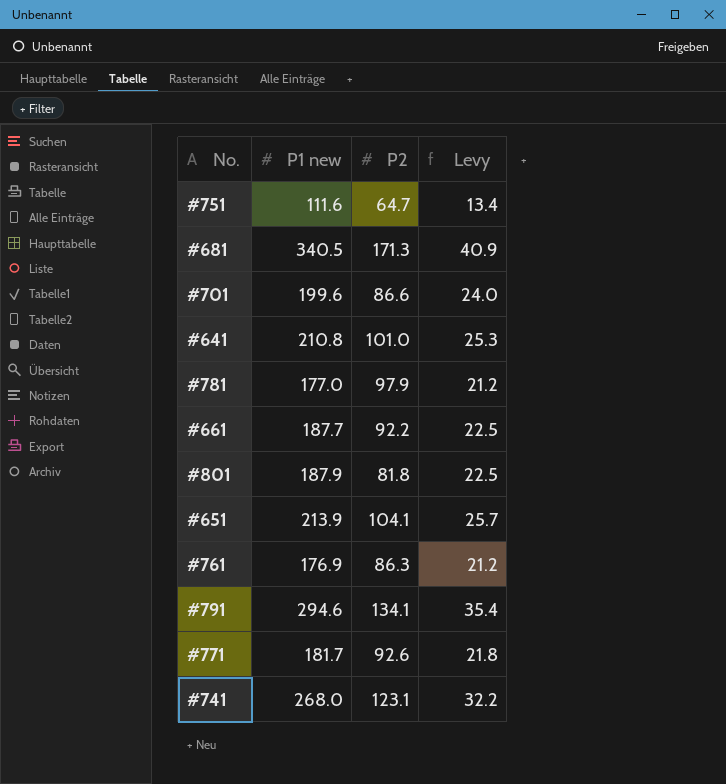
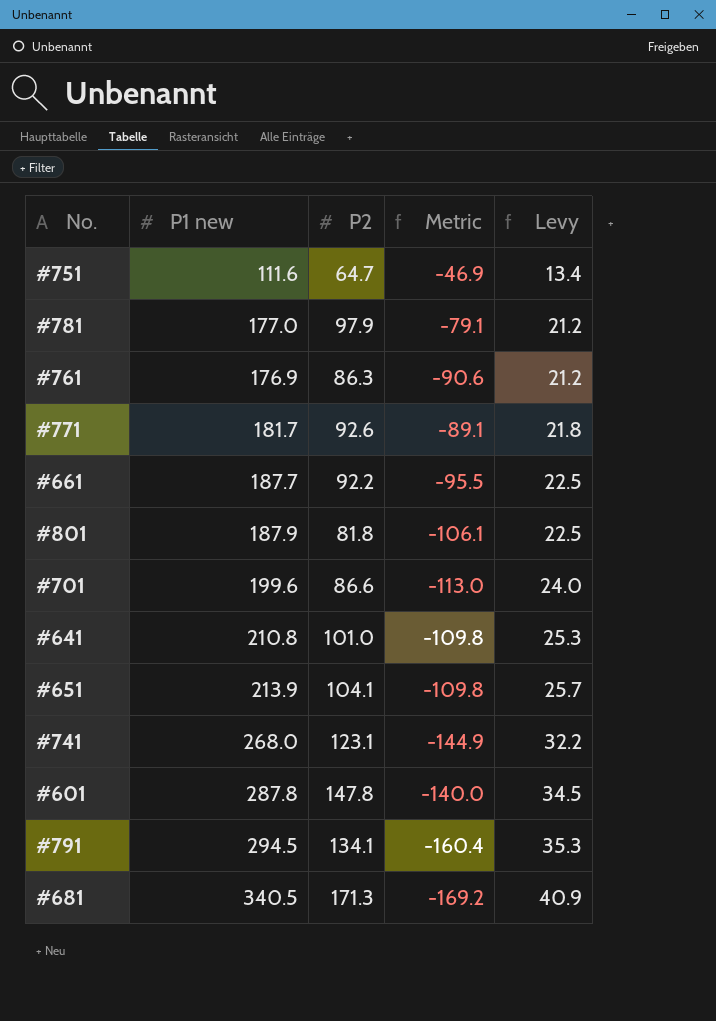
row order: none -> Levy ascending
column Metric | formula: none -> [P2] - [P1 new]
row #601: none -> 287.8 | 147.8 | -140.0 | 34.5
#791 | P1 new: 294.6 -> 294.5
#791 | Levy: 35.4 -> 35.3

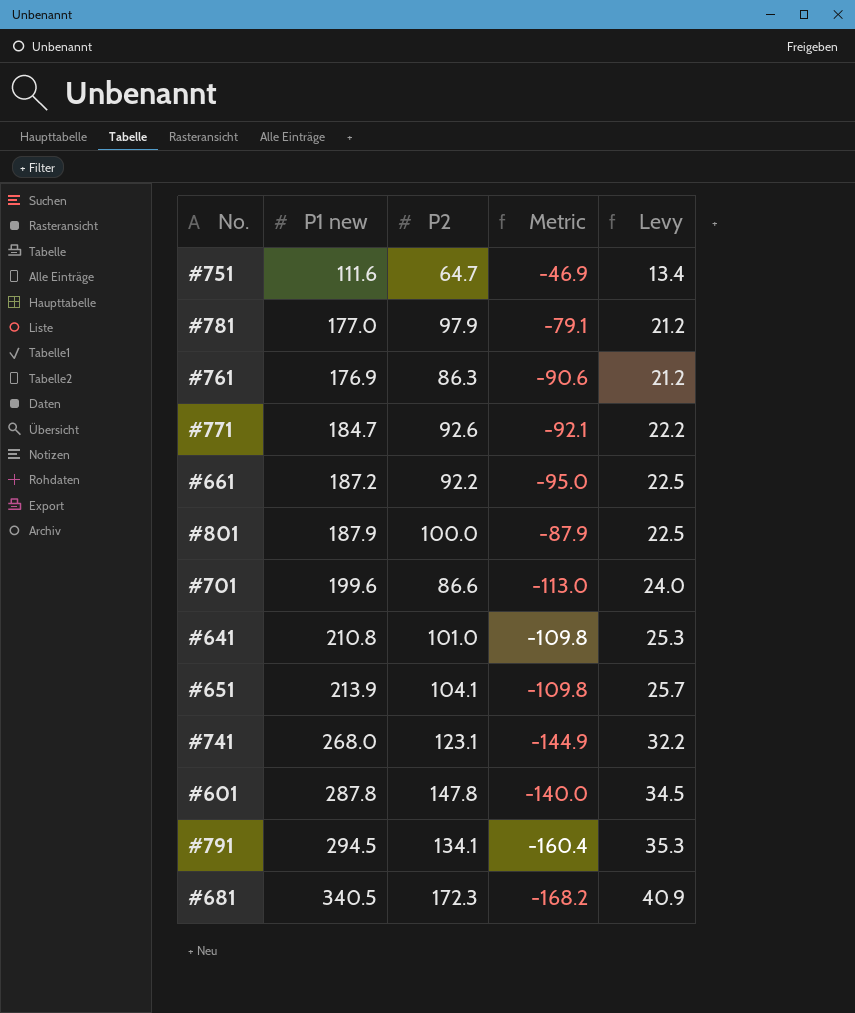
#771 | P1 new: 181.7 -> 184.7
#771 | Metric: -89.1 -> -92.1
#771 | Levy: 21.8 -> 22.2
#661 | P1 new: 187.7 -> 187.2
#661 | Metric: -95.5 -> -95.0
#801 | P2: 81.8 -> 100.0
#801 | Metric: -106.1 -> -87.9
#681 | P2: 171.3 -> 172.3
#681 | Metric: -169.2 -> -168.2

